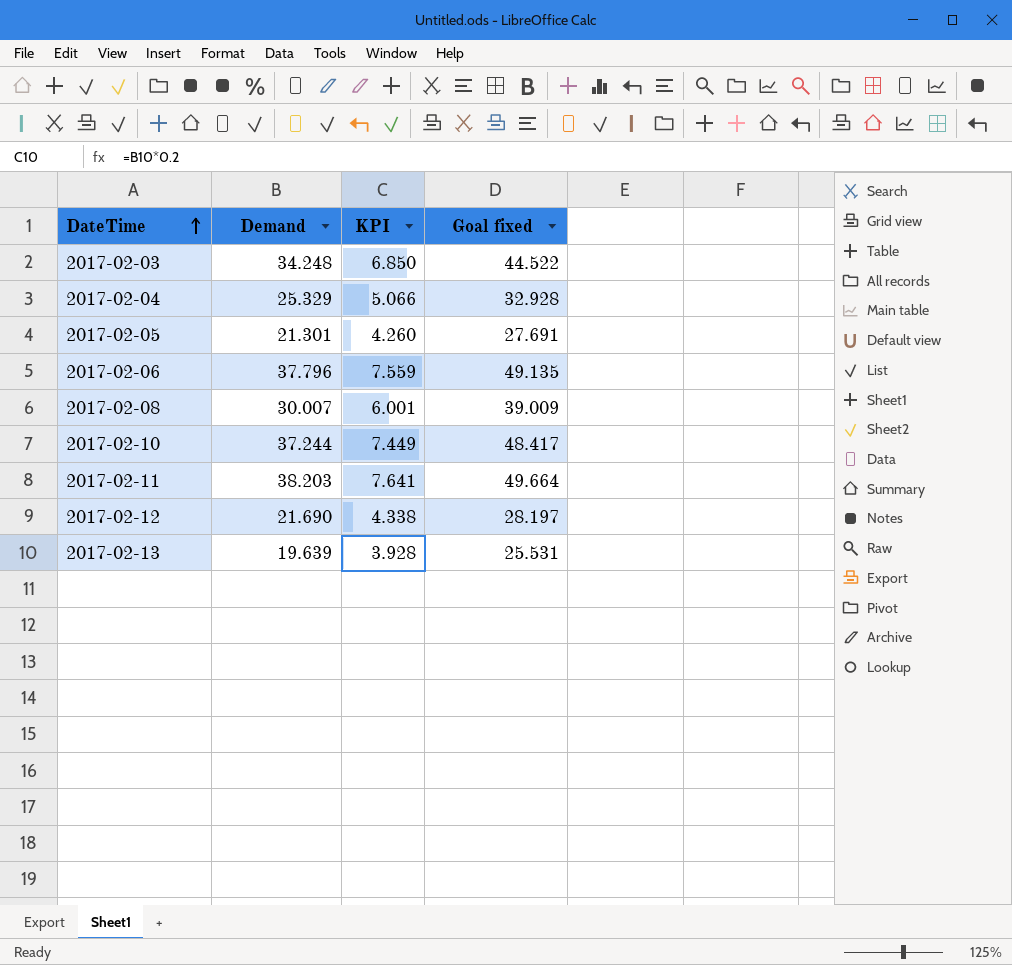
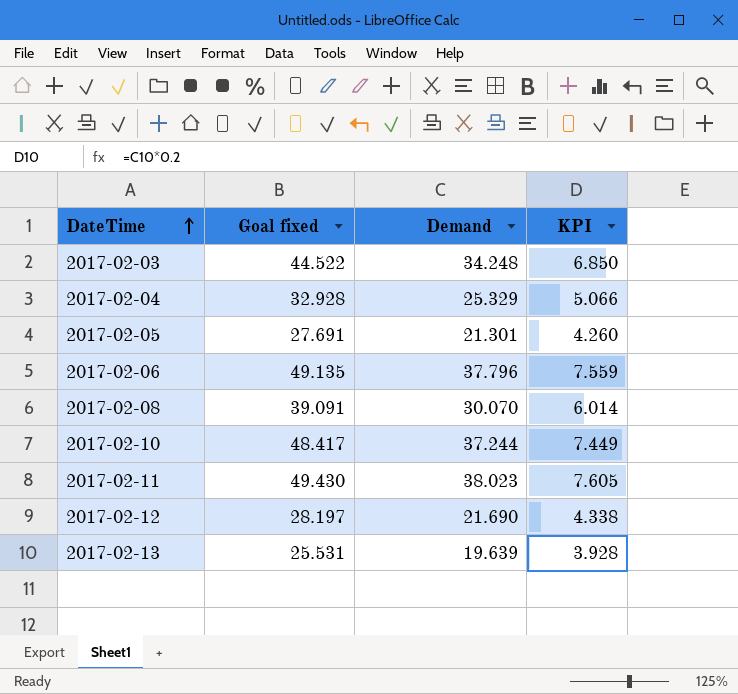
column Goal fixed | position: 4 -> 2
2017-02-08 | Goal fixed: 39.009 -> 39.091
2017-02-08 | Demand: 30.007 -> 30.070
2017-02-08 | KPI: 6.001 -> 6.014
2017-02-11 | Goal fixed: 49.664 -> 49.430
2017-02-11 | Demand: 38.203 -> 38.023
2017-02-11 | KPI: 7.641 -> 7.605

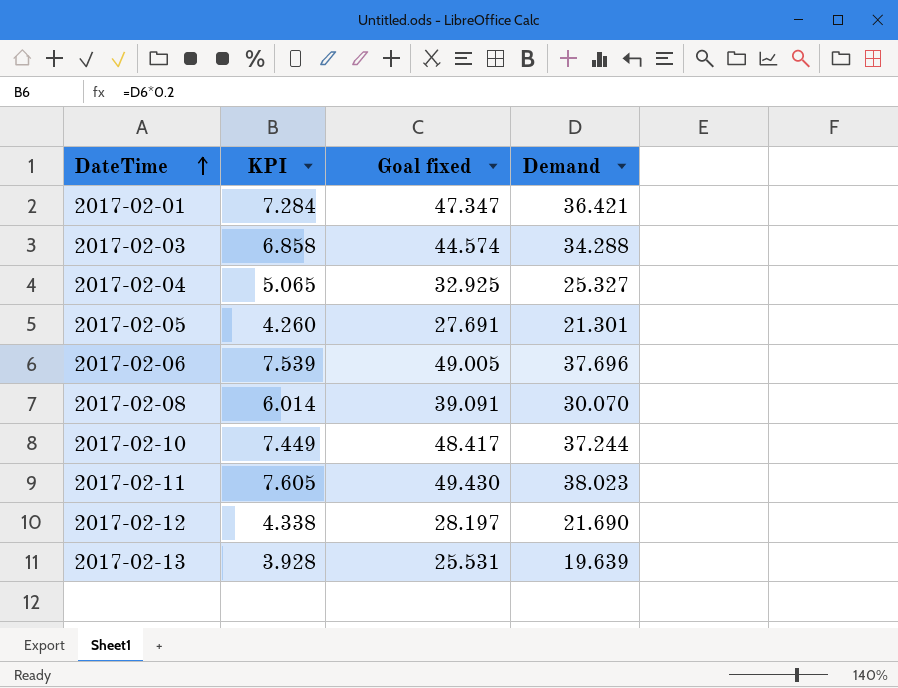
column KPI | position: 4 -> 2
row 2017-02-01: none -> 7.284 | 47.347 | 36.421
2017-02-03 | KPI: 6.850 -> 6.858
2017-02-03 | Goal fixed: 44.522 -> 44.574
2017-02-03 | Demand: 34.248 -> 34.288
2017-02-04 | KPI: 5.066 -> 5.065
2017-02-04 | Goal fixed: 32.928 -> 32.925
2017-02-04 | Demand: 25.329 -> 25.327
2017-02-06 | KPI: 7.559 -> 7.539
2017-02-06 | Goal fixed: 49.135 -> 49.005
2017-02-06 | Demand: 37.796 -> 37.696

